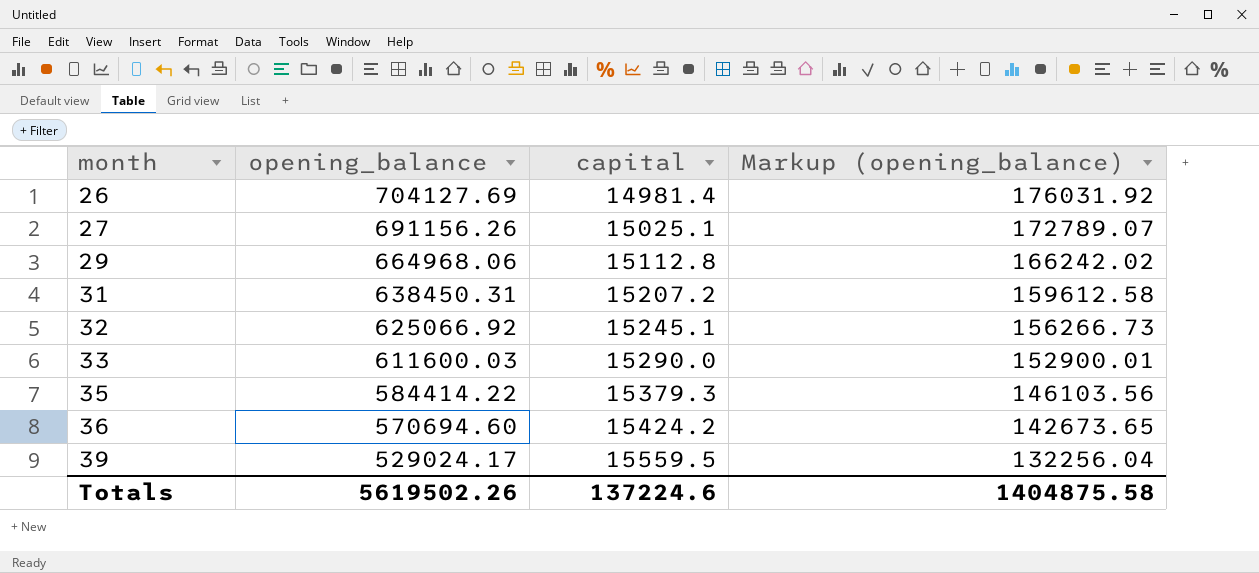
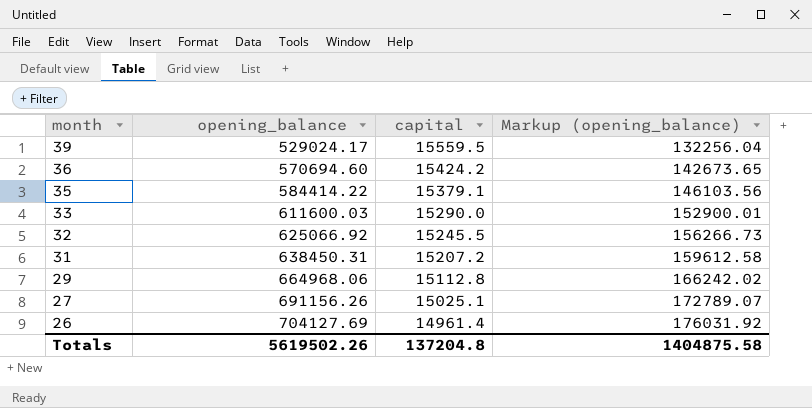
row order: month ascending -> month descending
35 | capital: 15379.3 -> 15379.1
32 | capital: 15245.1 -> 15245.5
26 | capital: 14981.4 -> 14961.4
Totals | capital: 137224.6 -> 137204.8

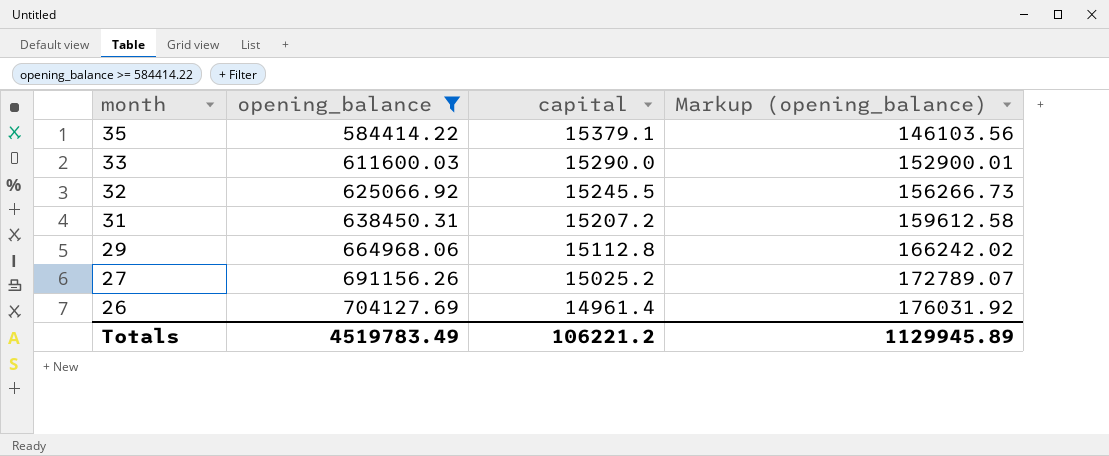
filter: none -> opening_balance >= 584414.22
27 | capital: 15025.1 -> 15025.2
Totals | opening_balance: 5619502.26 -> 4519783.49
Totals | capital: 137204.8 -> 106221.2
Totals | Markup (opening_balance): 1404875.58 -> 1129945.89

